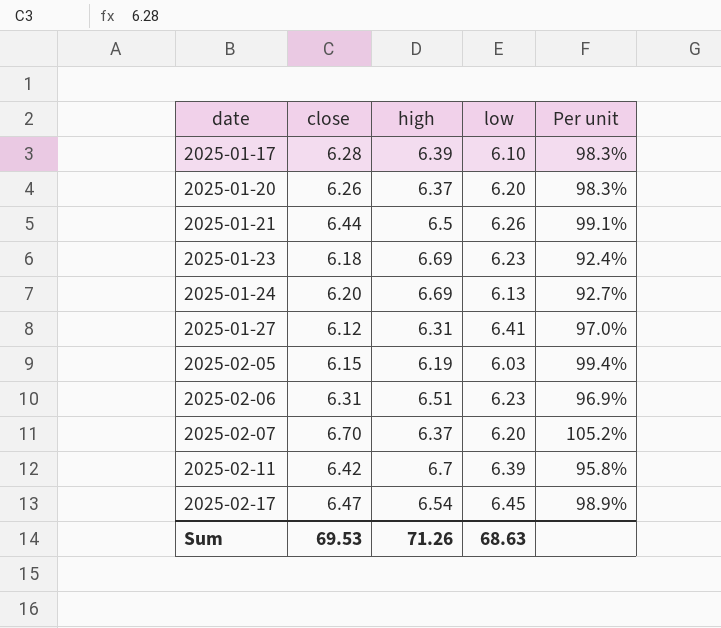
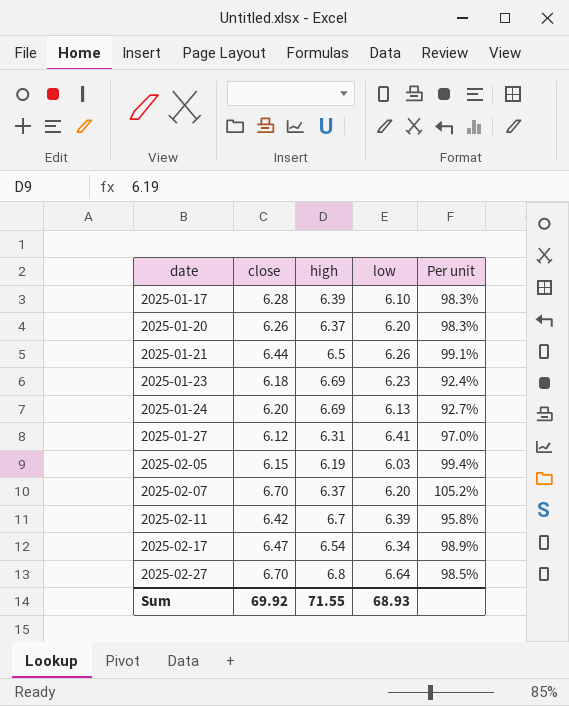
row 2025-02-06: 6.31 | 6.51 | 6.23 | 96.9% -> none
2025-02-17 | low: 6.45 -> 6.34
row 2025-02-27: none -> 6.70 | 6.8 | 6.64 | 98.5%
Sum | close: 69.53 -> 69.92
Sum | high: 71.26 -> 71.55
Sum | low: 68.63 -> 68.93

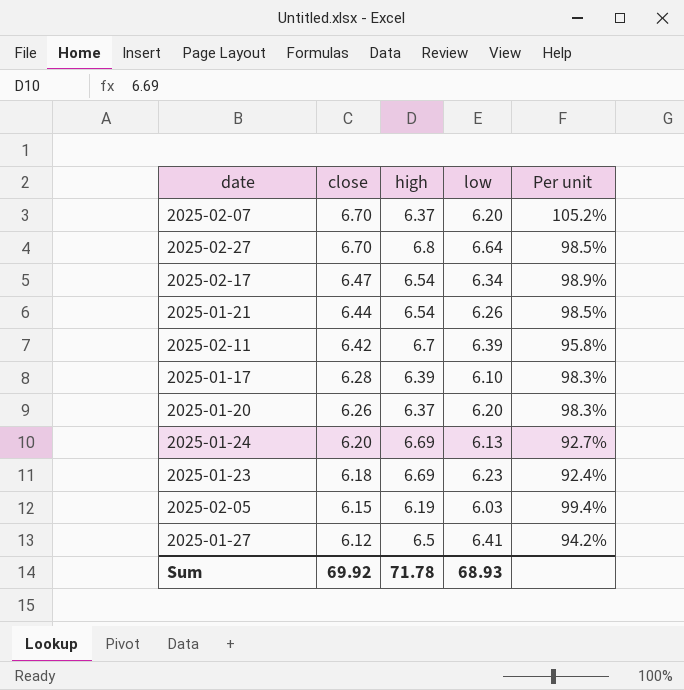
row order: date ascending -> close descending
2025-01-21 | high: 6.5 -> 6.54
2025-01-21 | Per unit: 99.1% -> 98.5%
2025-01-27 | high: 6.31 -> 6.5
2025-01-27 | Per unit: 97.0% -> 94.2%
Sum | high: 71.55 -> 71.78

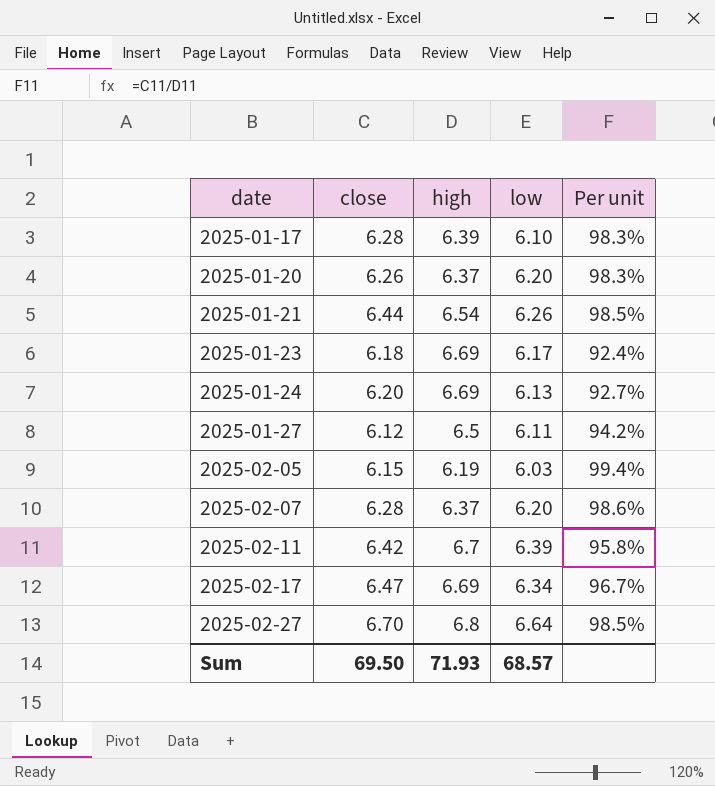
row order: close descending -> date ascending
2025-01-23 | low: 6.23 -> 6.17
2025-01-27 | low: 6.41 -> 6.11
2025-02-07 | close: 6.70 -> 6.28
2025-02-07 | Per unit: 105.2% -> 98.6%
2025-02-17 | high: 6.54 -> 6.69
2025-02-17 | Per unit: 98.9% -> 96.7%
Sum | close: 69.92 -> 69.50
Sum | high: 71.78 -> 71.93
Sum | low: 68.93 -> 68.57

